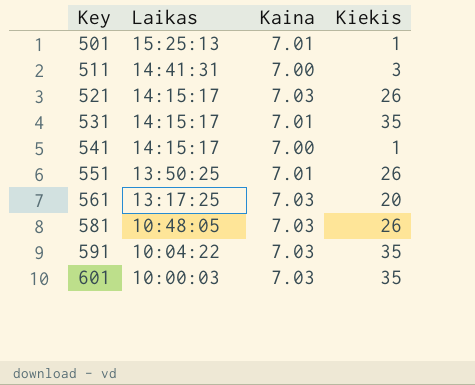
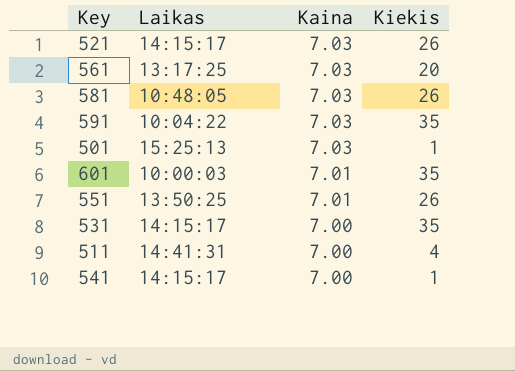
row order: Key ascending -> Kaina descending
501 | Kaina: 7.01 -> 7.03
601 | Kaina: 7.03 -> 7.01
531 | Kaina: 7.01 -> 7.00
511 | Kiekis: 3 -> 4

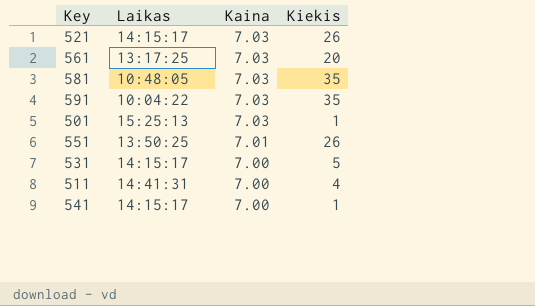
row 601: 10:00:03 | 7.01 | 35 -> none
581 | Kiekis: 26 -> 35
531 | Kiekis: 35 -> 5

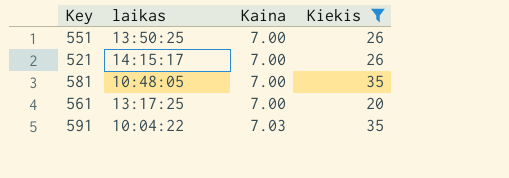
filter: none -> Kiekis >= 20
row order: Kaina descending -> Kaina ascending
column name: Laikas -> laikas
551 | Kaina: 7.01 -> 7.00
521 | Kaina: 7.03 -> 7.00
581 | Kaina: 7.03 -> 7.00
561 | Kaina: 7.03 -> 7.00

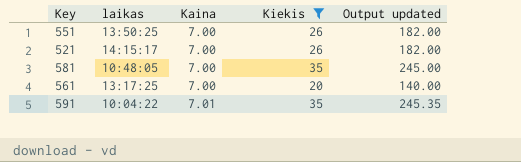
column Output updated | formula: none -> [Kaina] * [Kiekis]
591 | Kaina: 7.03 -> 7.01

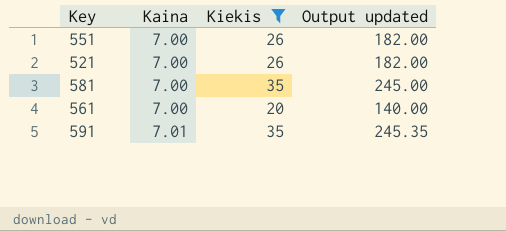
column laikas | position: 2 -> none

